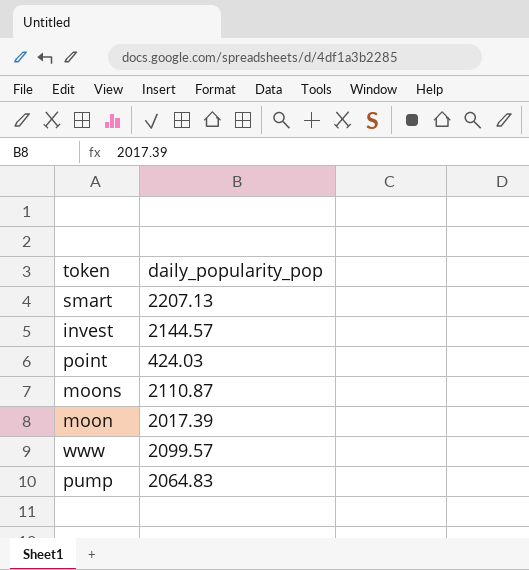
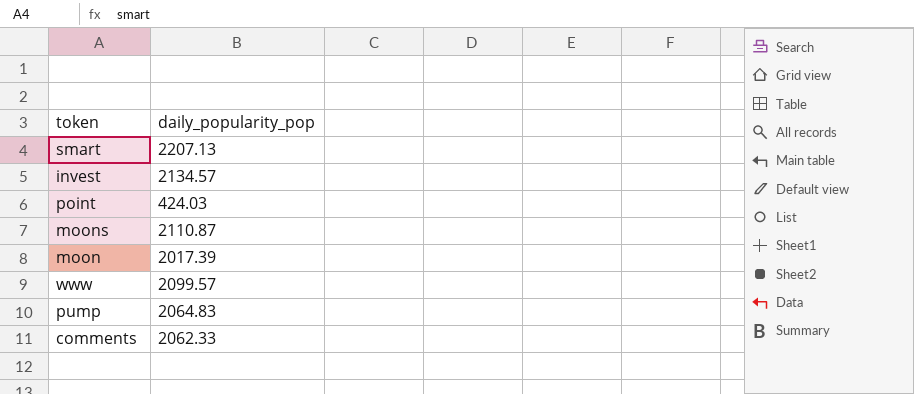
invest | daily_popularity_pop: 2144.57 -> 2134.57
row comments: none -> 2062.33

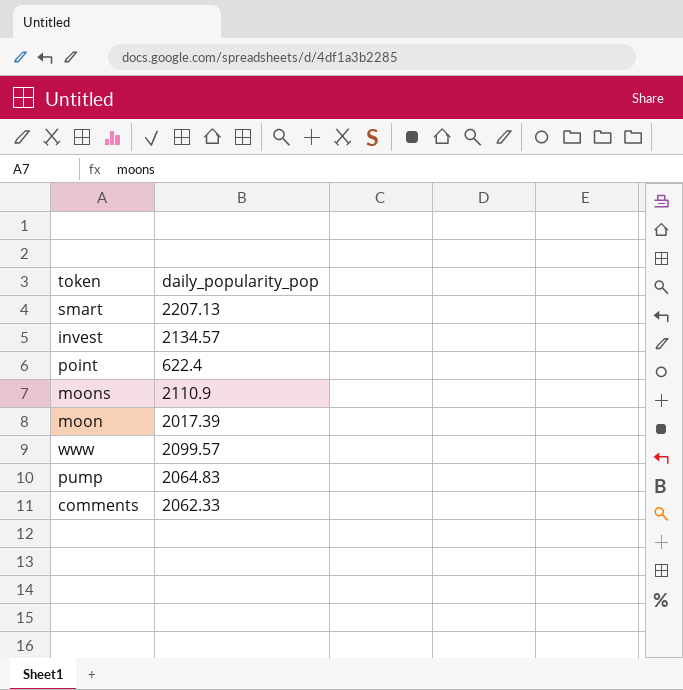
point | daily_popularity_pop: 424.03 -> 622.4
moons | daily_popularity_pop: 2110.87 -> 2110.9

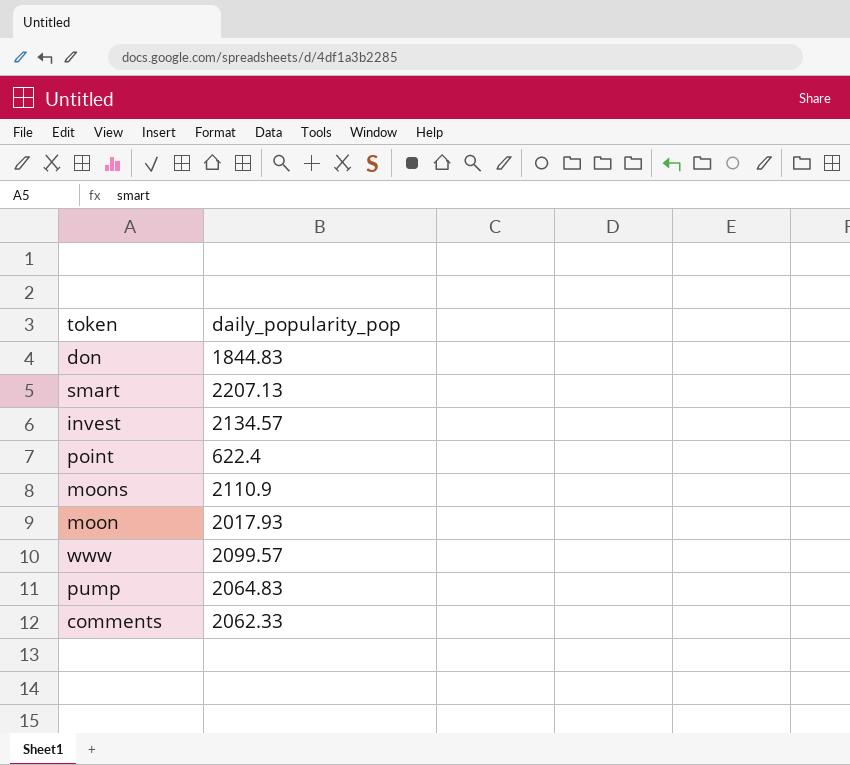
row don: none -> 1844.83
moon | daily_popularity_pop: 2017.39 -> 2017.93

